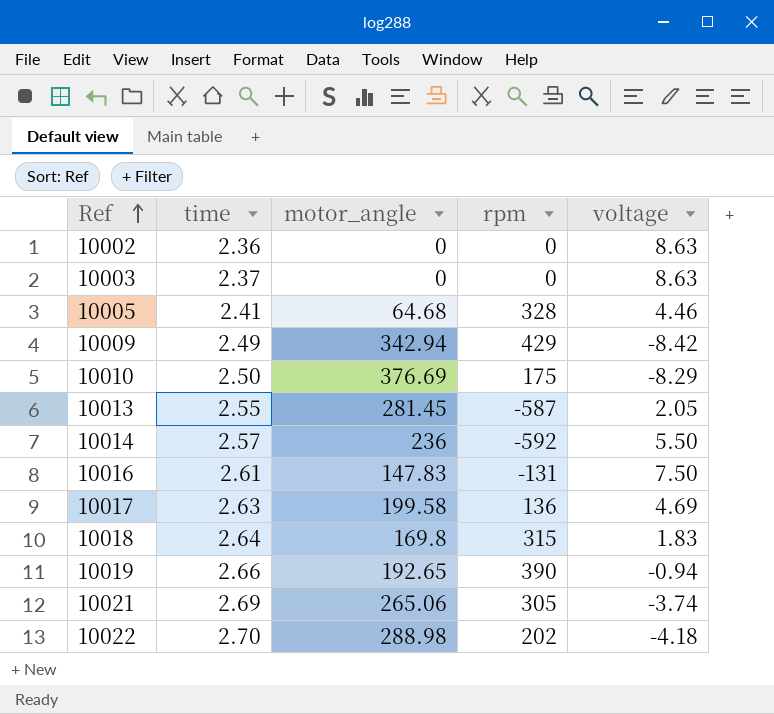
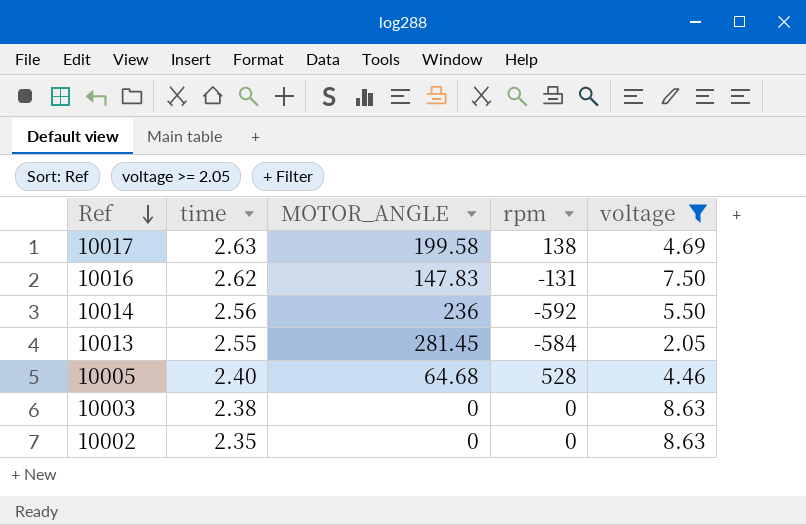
filter: none -> voltage >= 2.05
row order: Ref ascending -> Ref descending
column name: motor_angle -> MOTOR_ANGLE
10017 | rpm: 136 -> 138
10016 | time: 2.61 -> 2.62
10014 | time: 2.57 -> 2.56
10013 | rpm: -587 -> -584
10005 | time: 2.41 -> 2.40
10005 | rpm: 328 -> 528
10003 | time: 2.37 -> 2.38
10002 | time: 2.36 -> 2.35

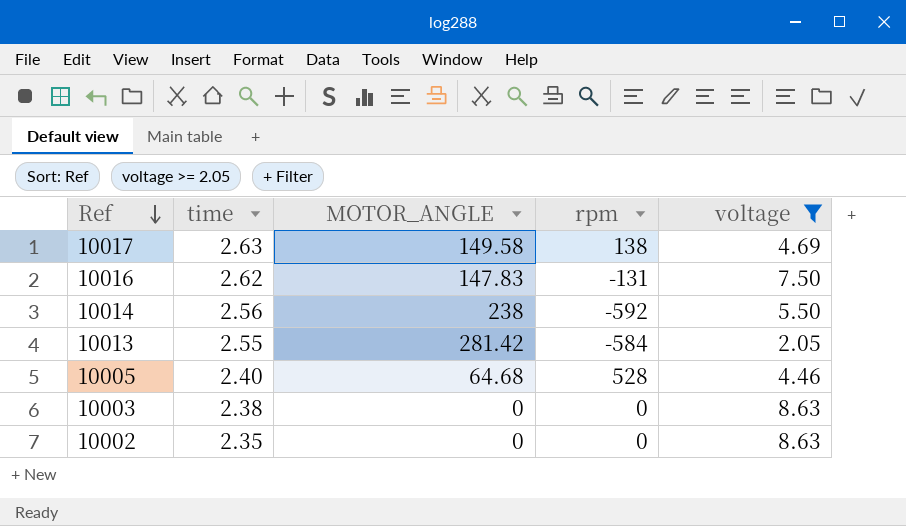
10017 | MOTOR_ANGLE: 199.58 -> 149.58
10014 | MOTOR_ANGLE: 236 -> 238
10013 | MOTOR_ANGLE: 281.45 -> 281.42

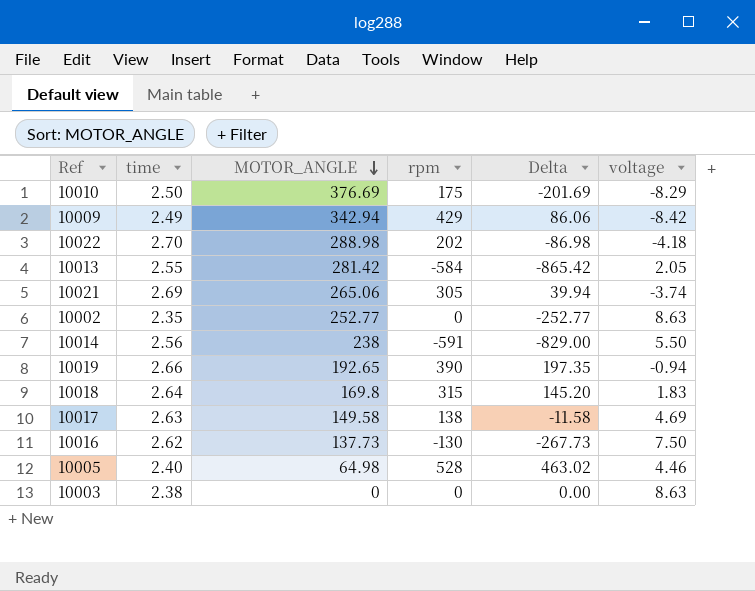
filter: voltage >= 2.05 -> none
row order: Ref descending -> MOTOR_ANGLE descending
column Delta | formula: none -> [rpm] - [MOTOR_ANGLE]
10002 | MOTOR_ANGLE: 0 -> 252.77
10014 | rpm: -592 -> -591
10016 | MOTOR_ANGLE: 147.83 -> 137.73
10016 | rpm: -131 -> -130
10005 | MOTOR_ANGLE: 64.68 -> 64.98

